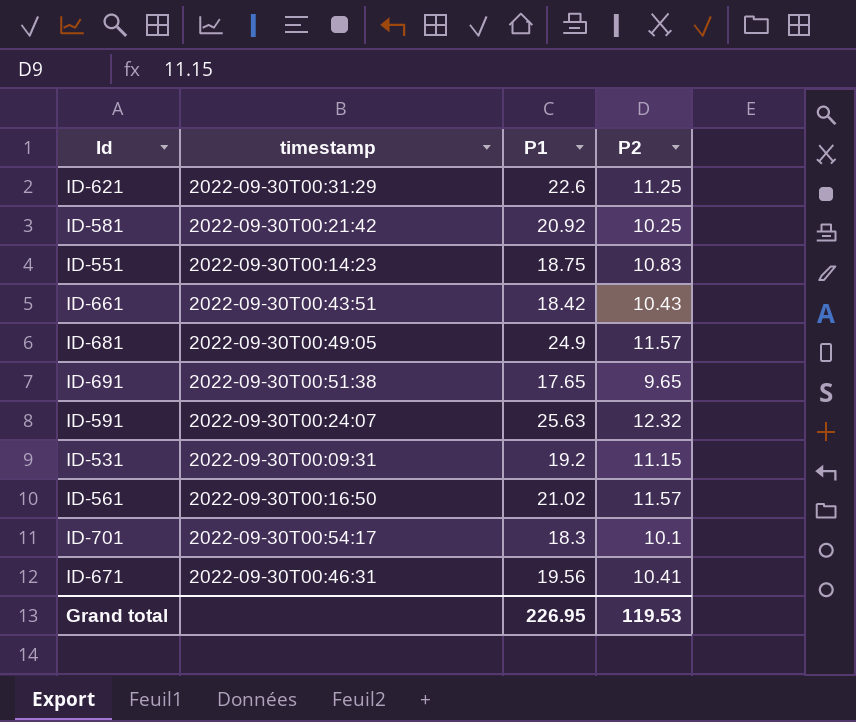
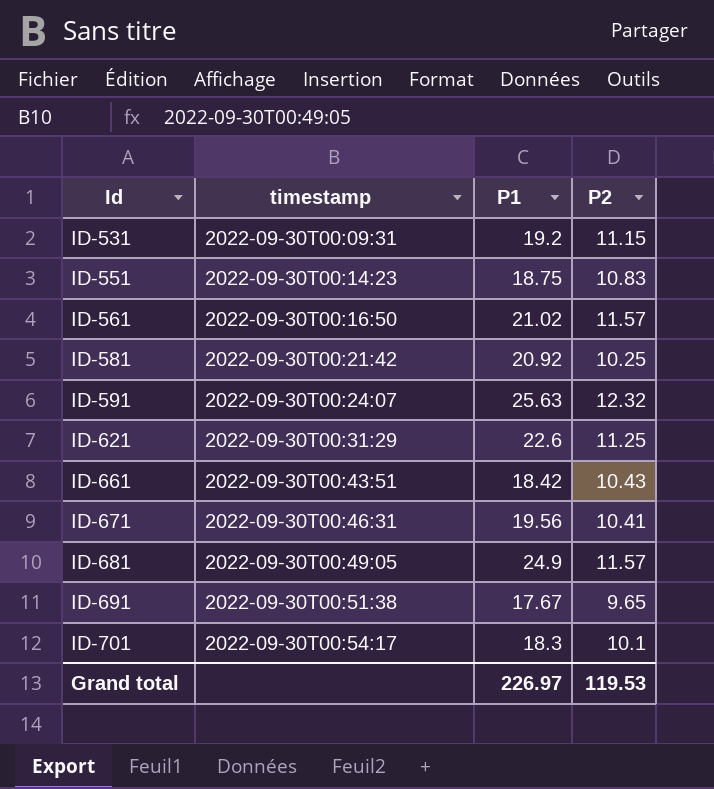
row order: none -> Id ascending
ID-691 | P1: 17.65 -> 17.67
Grand total | P1: 226.95 -> 226.97

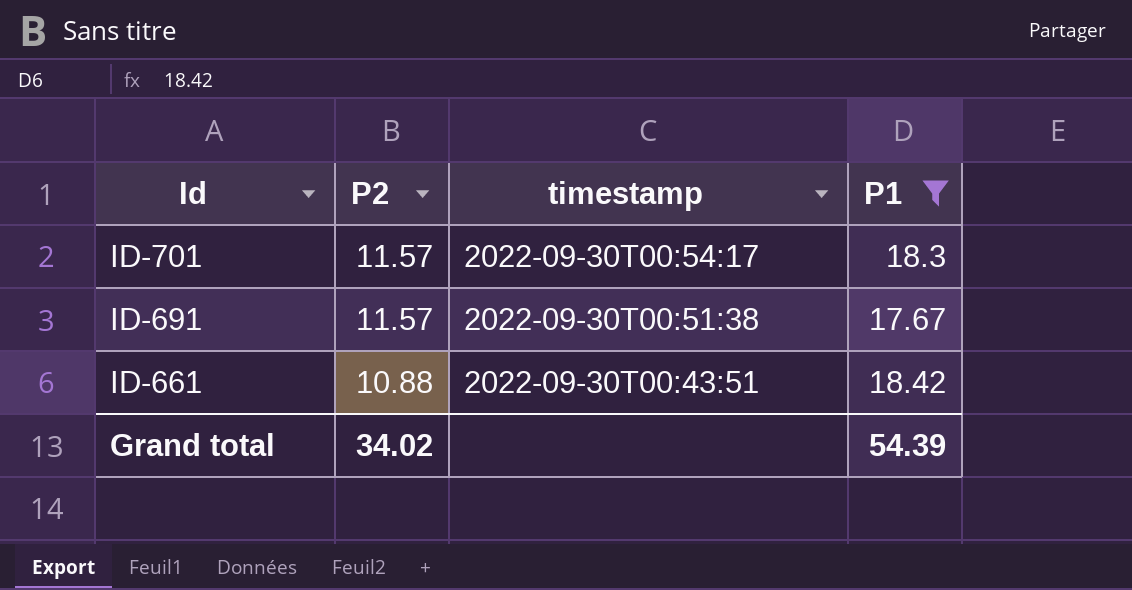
filter: none -> P1 <= 18.42
row order: Id ascending -> Id descending
column P2 | position: 4 -> 2
ID-701 | P2: 10.1 -> 11.57
ID-691 | P2: 9.65 -> 11.57
ID-661 | P2: 10.43 -> 10.88
Grand total | P2: 119.53 -> 34.02
Grand total | P1: 226.97 -> 54.39

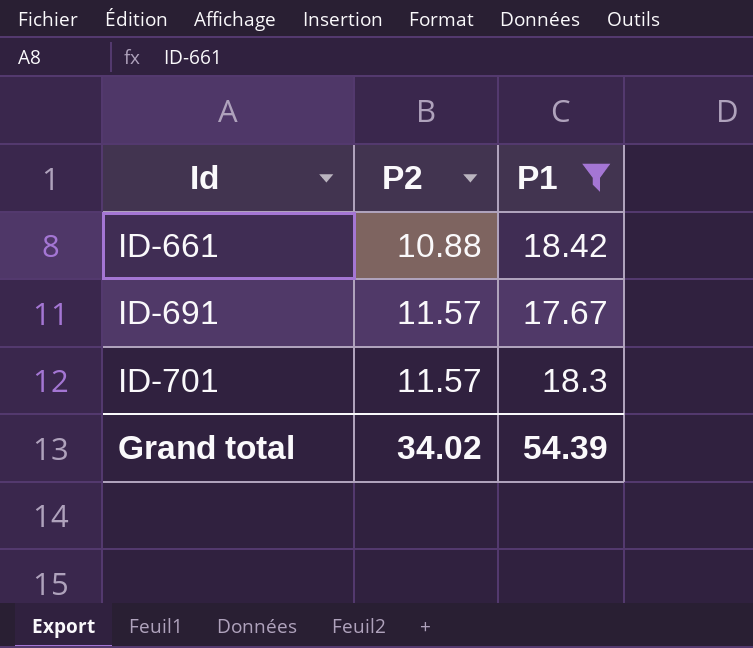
row order: Id descending -> Id ascending
column timestamp | position: 3 -> none

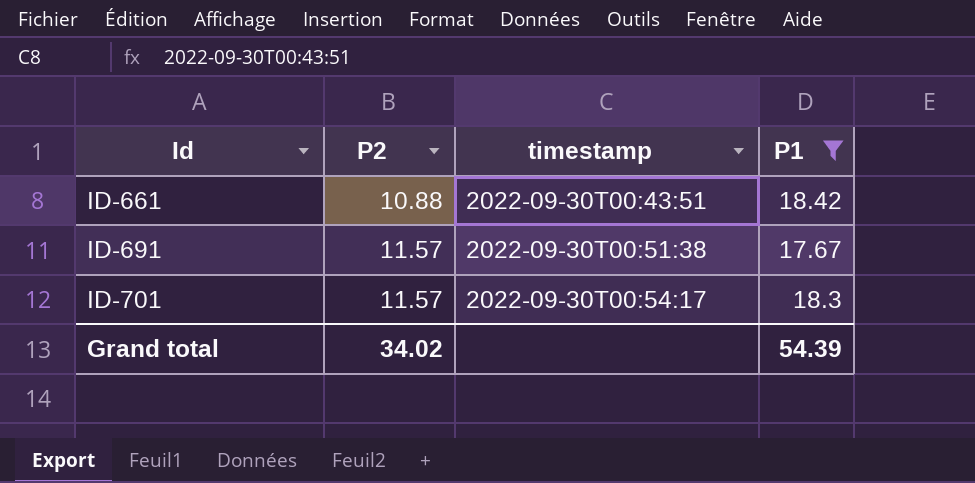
column timestamp | position: none -> 3

